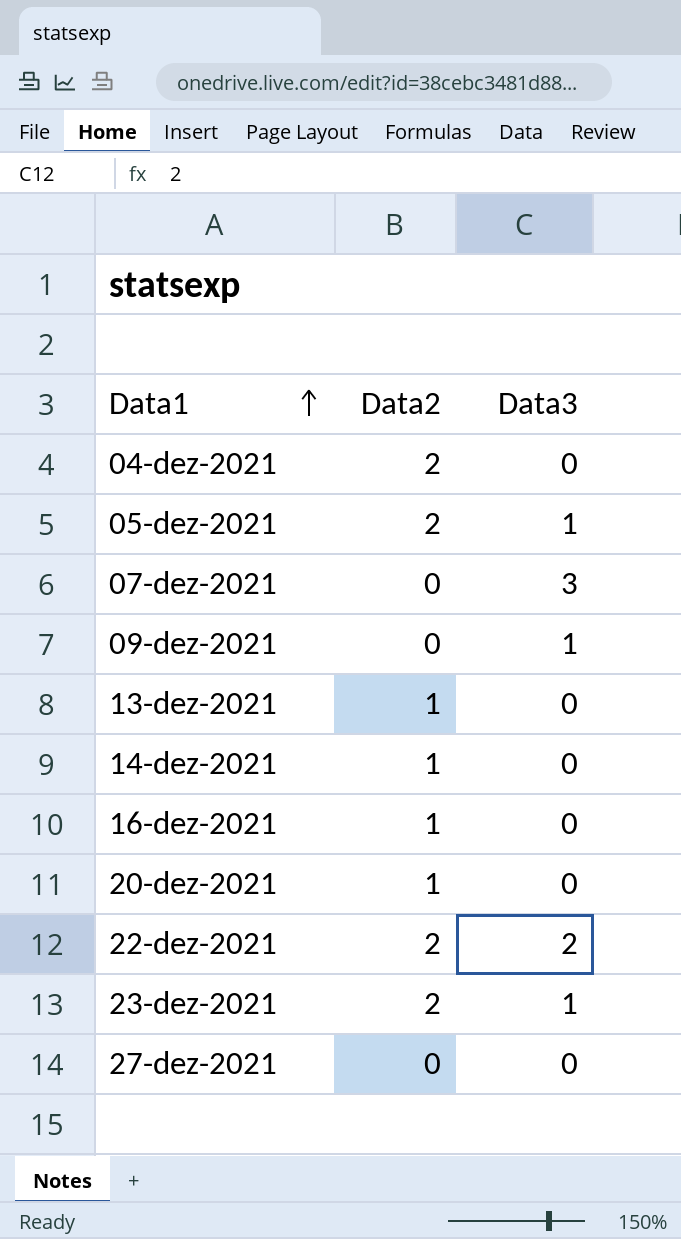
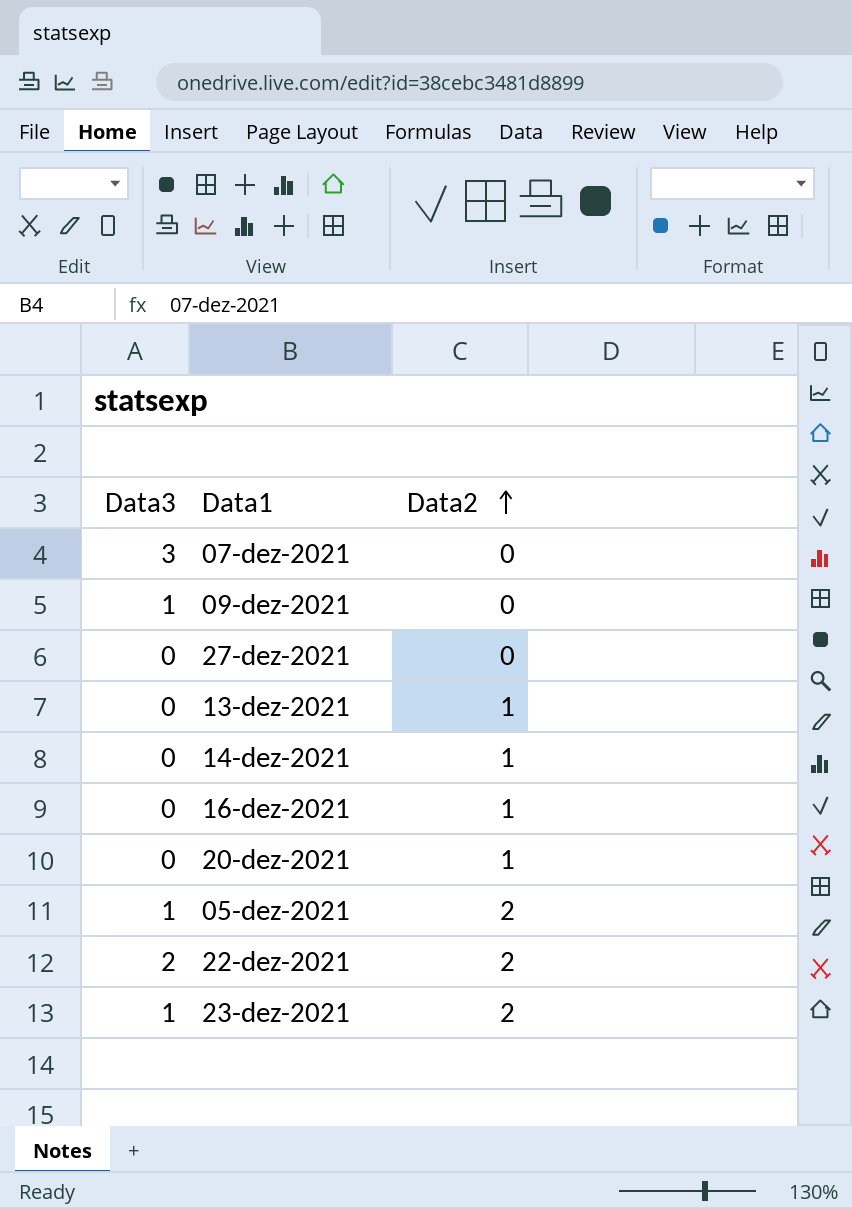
row order: Data1 ascending -> Data2 ascending
column Data3 | position: 3 -> 1
row 04-dez-2021: 2 | 0 -> none

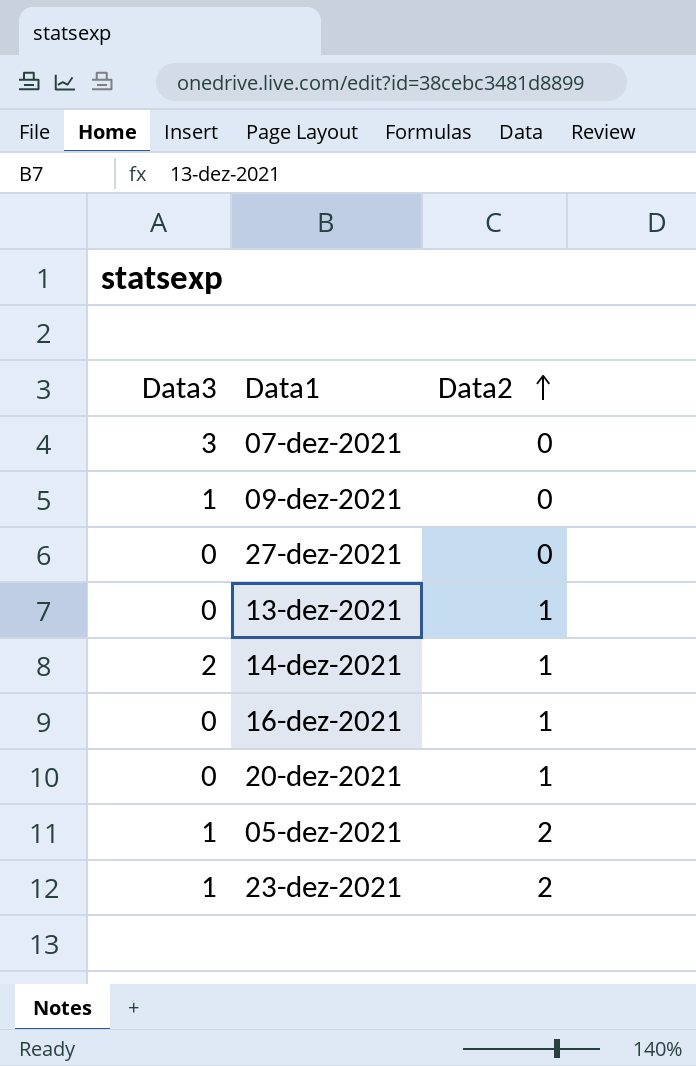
row 22-dez-2021: 2 | 2 -> none
14-dez-2021 | Data3: 0 -> 2

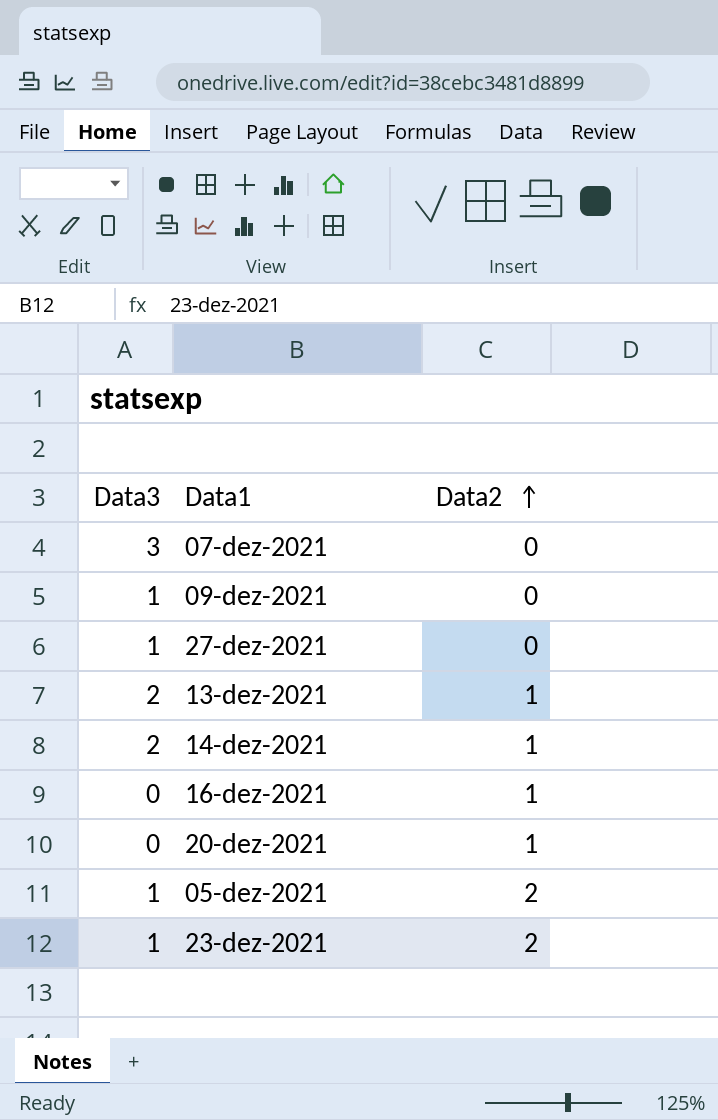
27-dez-2021 | Data3: 0 -> 1
13-dez-2021 | Data3: 0 -> 2

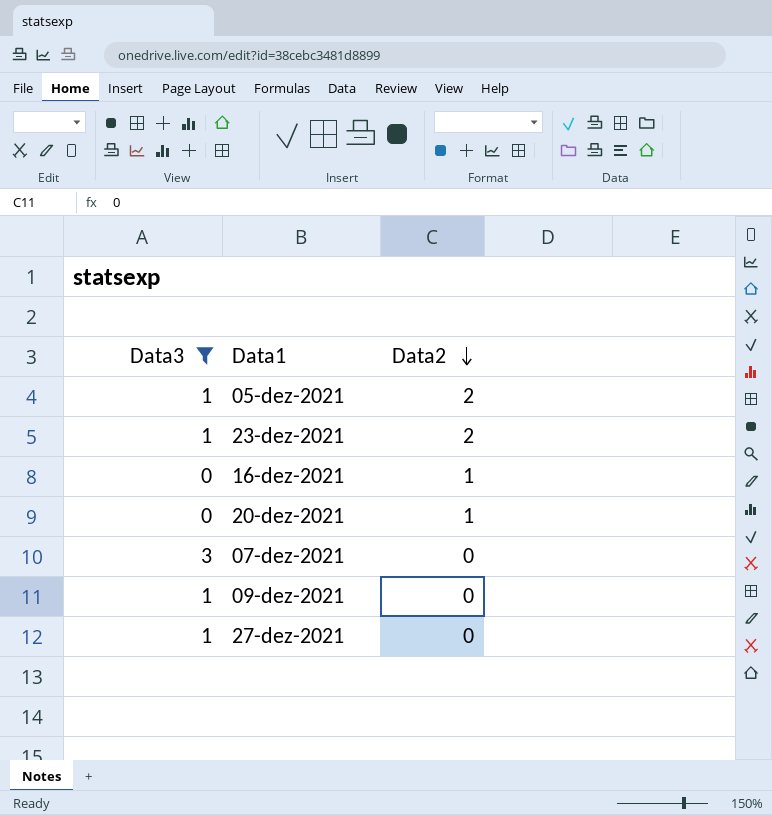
filter: none -> Data3 != 2
row order: Data2 ascending -> Data2 descending

